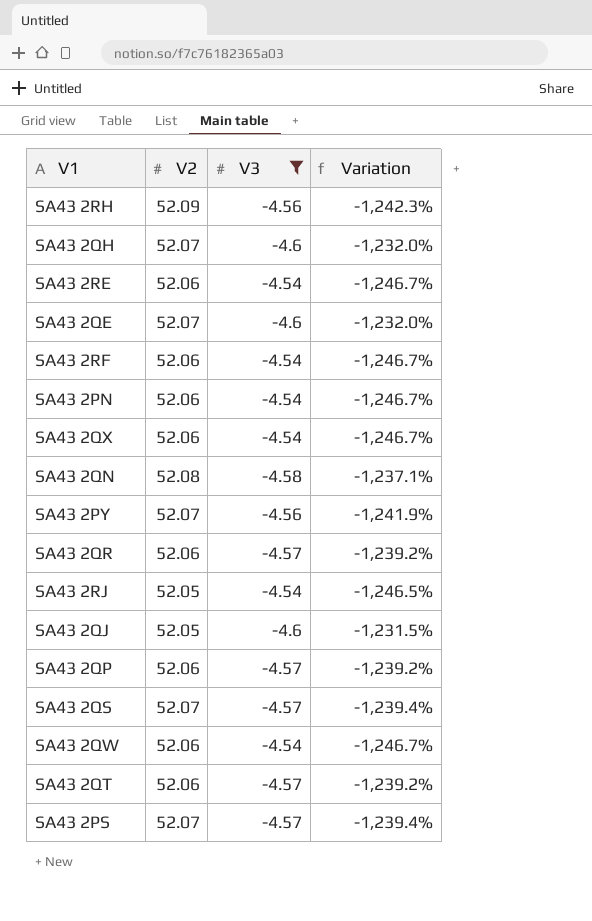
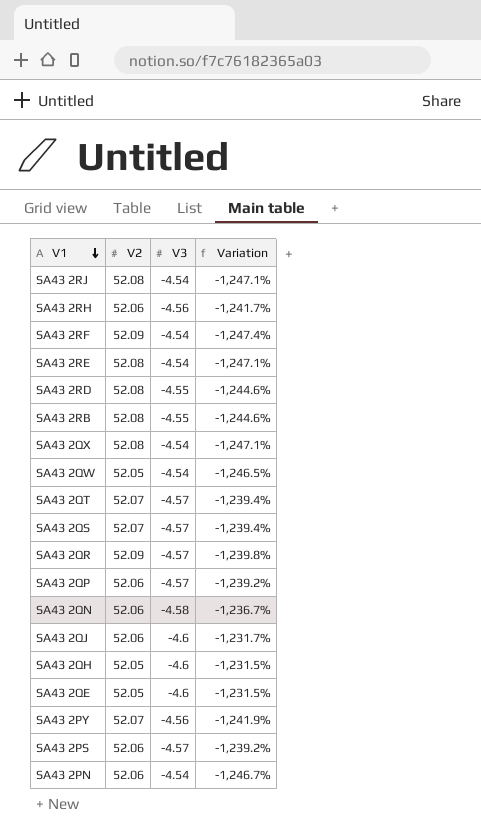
filter: V3 != -4.55 -> none
row order: none -> V1 descending
SA43 2RJ | V2: 52.05 -> 52.08
SA43 2RJ | Variation: -1,246.5% -> -1,247.1%
SA43 2RH | V2: 52.09 -> 52.06
SA43 2RH | Variation: -1,242.3% -> -1,241.7%
SA43 2RF | V2: 52.06 -> 52.09
SA43 2RF | Variation: -1,246.7% -> -1,247.4%
SA43 2RE | V2: 52.06 -> 52.08
SA43 2RE | Variation: -1,246.7% -> -1,247.1%
SA43 2QX | V2: 52.06 -> 52.08
SA43 2QX | Variation: -1,246.7% -> -1,247.1%
SA43 2QW | V2: 52.06 -> 52.05
SA43 2QW | Variation: -1,246.7% -> -1,246.5%
SA43 2QT | V2: 52.06 -> 52.07
SA43 2QT | Variation: -1,239.2% -> -1,239.4%
SA43 2QR | V2: 52.06 -> 52.09
SA43 2QR | Variation: -1,239.2% -> -1,239.8%
SA43 2QN | V2: 52.08 -> 52.06
SA43 2QN | Variation: -1,237.1% -> -1,236.7%
SA43 2QJ | V2: 52.05 -> 52.06
SA43 2QJ | Variation: -1,231.5% -> -1,231.7%
SA43 2QH | V2: 52.07 -> 52.05
SA43 2QH | Variation: -1,232.0% -> -1,231.5%
SA43 2QE | V2: 52.07 -> 52.05
SA43 2QE | Variation: -1,232.0% -> -1,231.5%
SA43 2PS | V2: 52.07 -> 52.06
SA43 2PS | Variation: -1,239.4% -> -1,239.2%

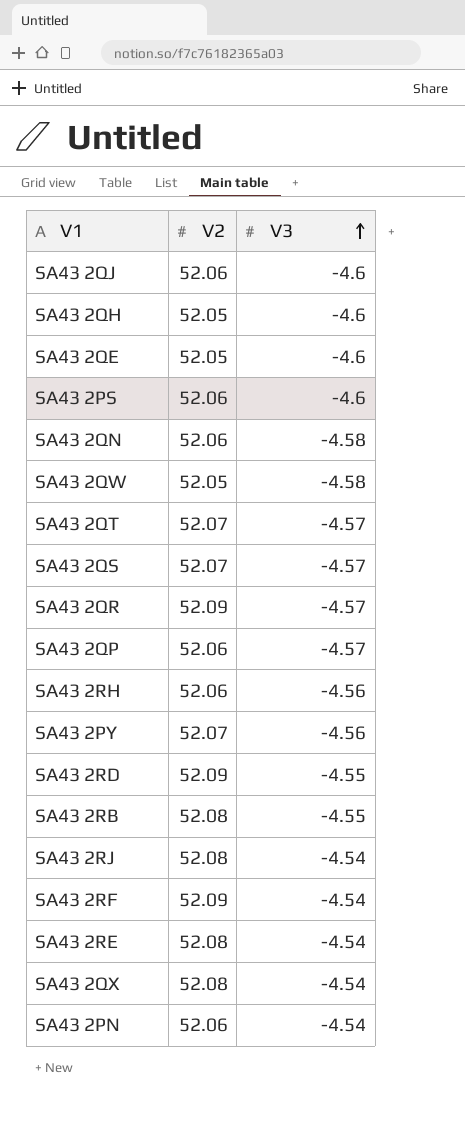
row order: V1 descending -> V3 ascending
column Variation | formula: ([V2] - [V3]) / [V3] -> none
SA43 2PS | V3: -4.57 -> -4.6
SA43 2QW | V3: -4.54 -> -4.58
SA43 2RD | V2: 52.08 -> 52.09

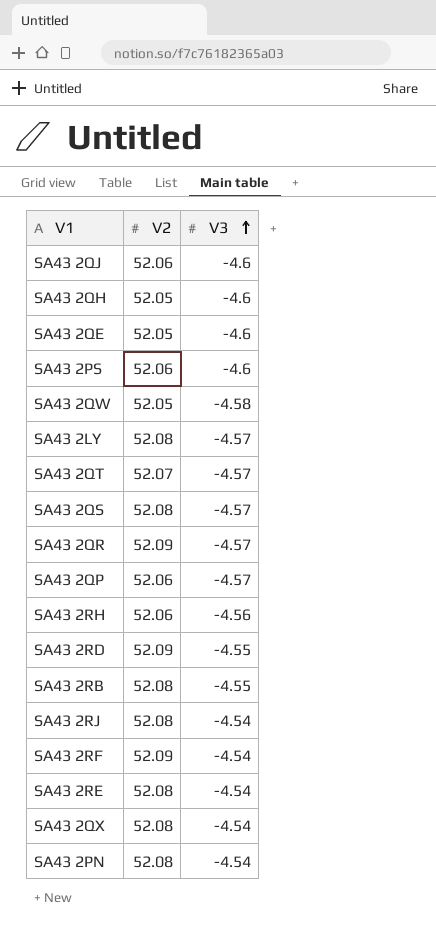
row SA43 2QN: 52.06 | -4.58 -> none
row SA43 2PY: 52.07 | -4.56 -> none
row SA43 2LY: none -> 52.08 | -4.57
SA43 2QS | V2: 52.07 -> 52.08
SA43 2PN | V2: 52.06 -> 52.08

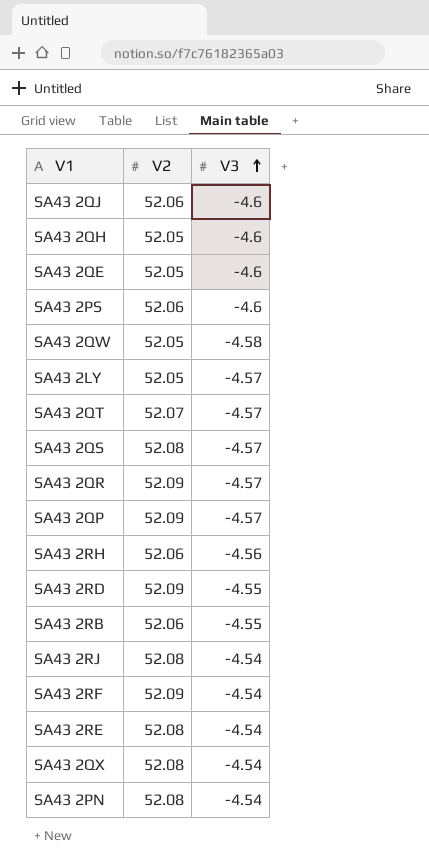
SA43 2LY | V2: 52.08 -> 52.05
SA43 2QP | V2: 52.06 -> 52.09
SA43 2RB | V2: 52.08 -> 52.06

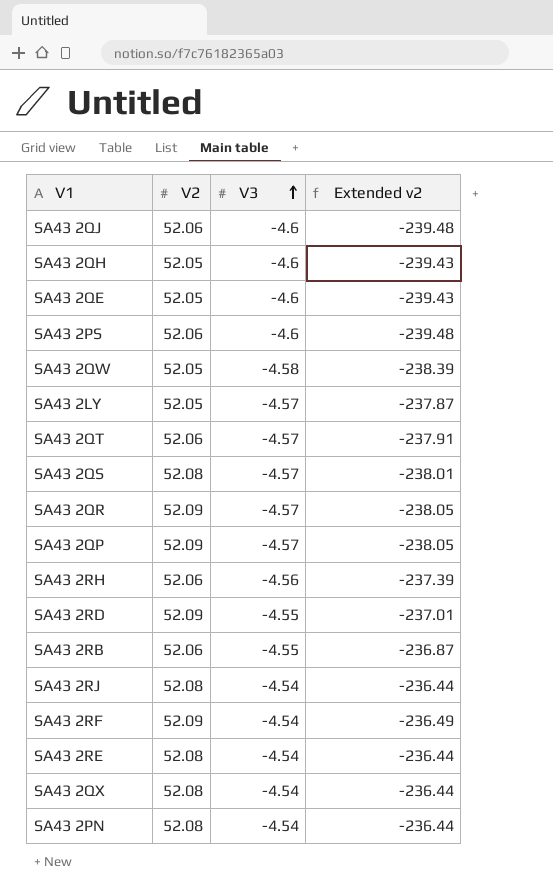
column Extended v2 | formula: none -> [V2] * [V3]
SA43 2QT | V2: 52.07 -> 52.06

